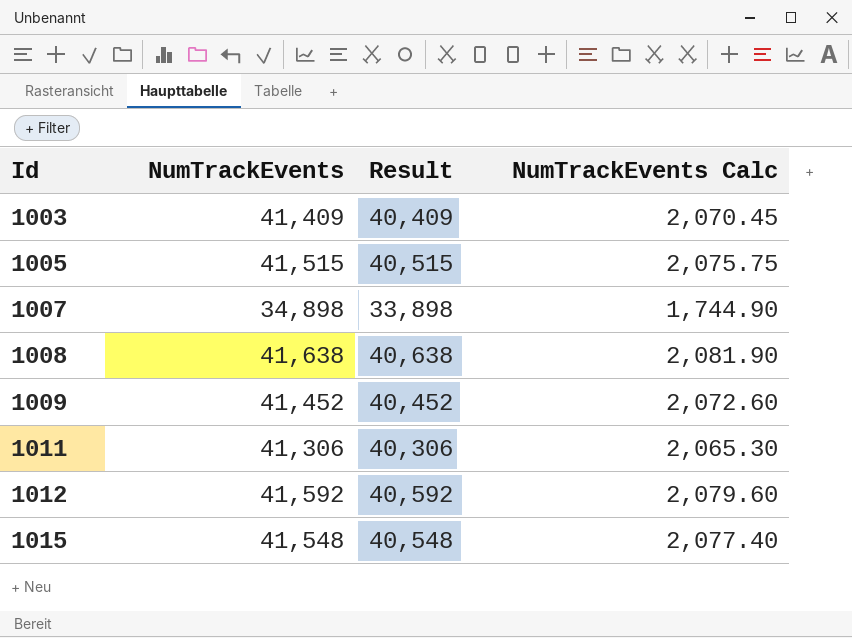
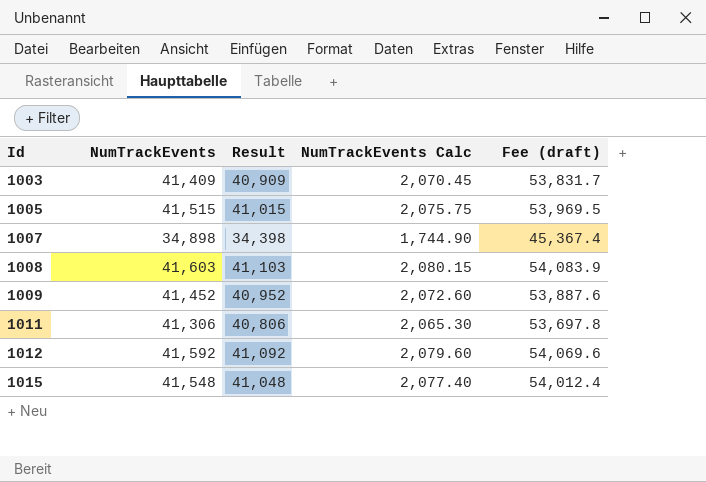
column Result | formula: [NumTrackEvents] - 1000 -> [NumTrackEvents] - 500
column Fee (draft) | formula: none -> [NumTrackEvents] * 1.3
1008 | NumTrackEvents: 41,638 -> 41,603
1008 | NumTrackEvents Calc: 2,081.90 -> 2,080.15

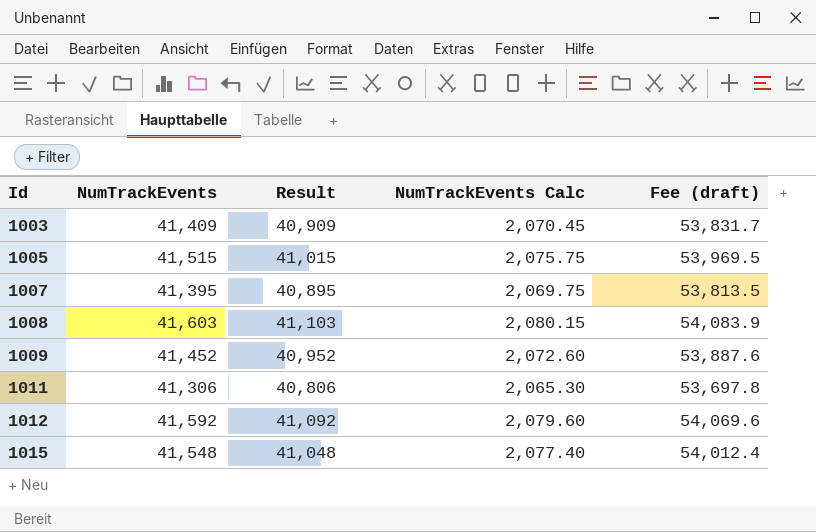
1007 | NumTrackEvents: 34,898 -> 41,395
1007 | Result: 34,398 -> 40,895
1007 | NumTrackEvents Calc: 1,744.90 -> 2,069.75
1007 | Fee (draft): 45,367.4 -> 53,813.5

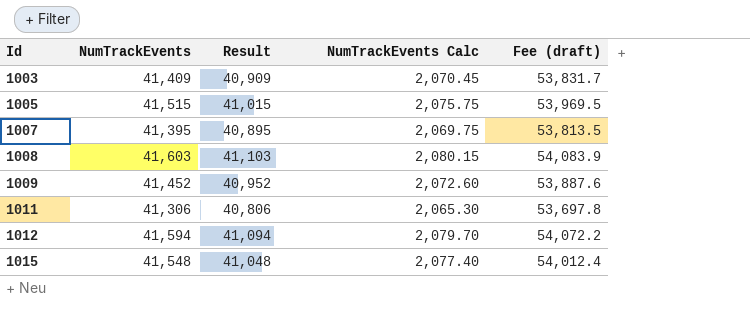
1012 | NumTrackEvents: 41,592 -> 41,594
1012 | Result: 41,092 -> 41,094
1012 | NumTrackEvents Calc: 2,079.60 -> 2,079.70
1012 | Fee (draft): 54,069.6 -> 54,072.2

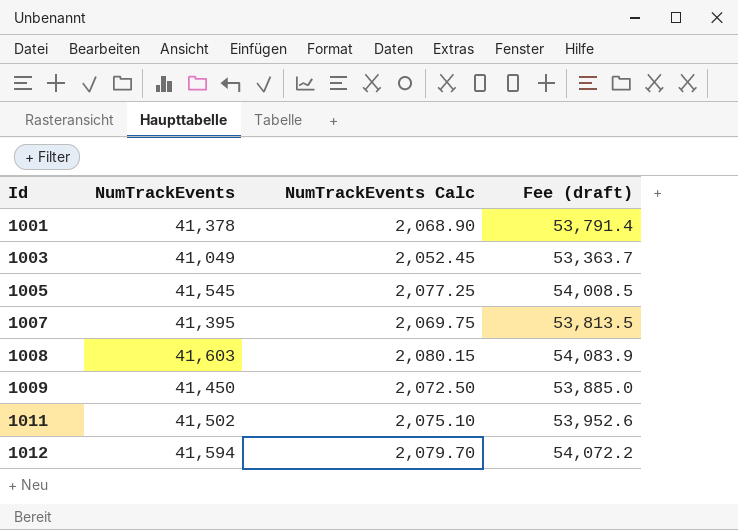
column Result | formula: [NumTrackEvents] - 500 -> none
row 1015: 41,548 | 41,048 | 2,077.40 | 54,012.4 -> none
row 1001: none -> 41,378 | 2,068.90 | 53,791.4
1003 | NumTrackEvents: 41,409 -> 41,049
1003 | NumTrackEvents Calc: 2,070.45 -> 2,052.45
1003 | Fee (draft): 53,831.7 -> 53,363.7
1005 | NumTrackEvents: 41,515 -> 41,545
1005 | NumTrackEvents Calc: 2,075.75 -> 2,077.25
1005 | Fee (draft): 53,969.5 -> 54,008.5
1009 | NumTrackEvents: 41,452 -> 41,450
1009 | NumTrackEvents Calc: 2,072.60 -> 2,072.50
1009 | Fee (draft): 53,887.6 -> 53,885.0
1011 | NumTrackEvents: 41,306 -> 41,502
1011 | NumTrackEvents Calc: 2,065.30 -> 2,075.10
1011 | Fee (draft): 53,697.8 -> 53,952.6

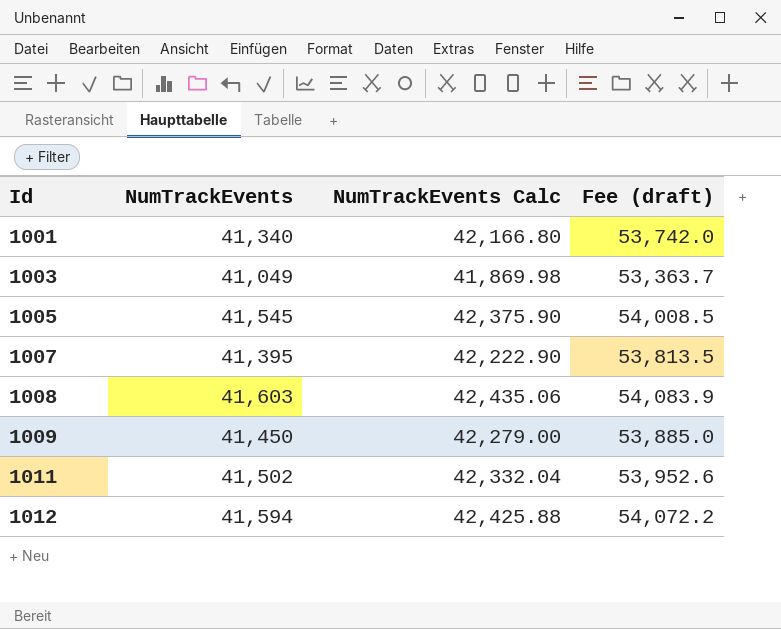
column NumTrackEvents Calc | formula: [NumTrackEvents] * 0.05 -> [NumTrackEvents] * 1.02
1001 | NumTrackEvents: 41,378 -> 41,340
1001 | Fee (draft): 53,791.4 -> 53,742.0

